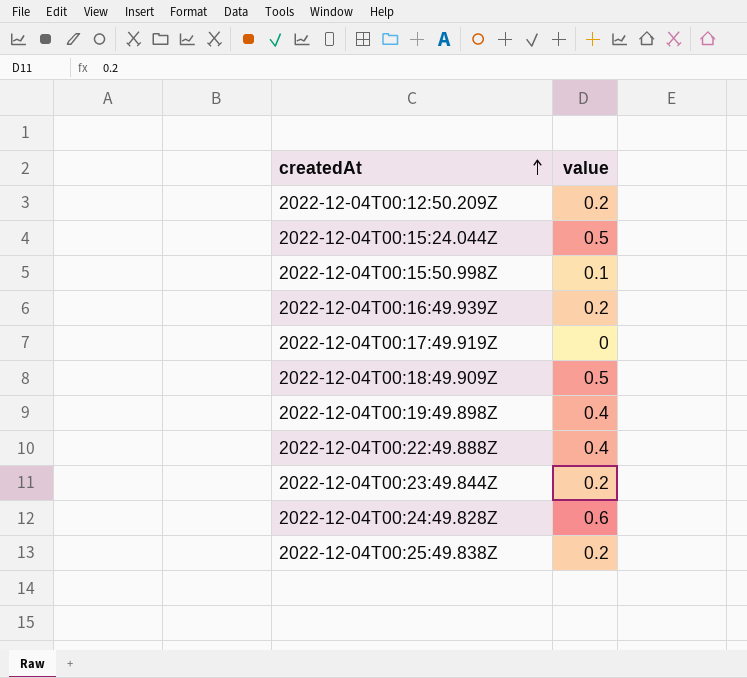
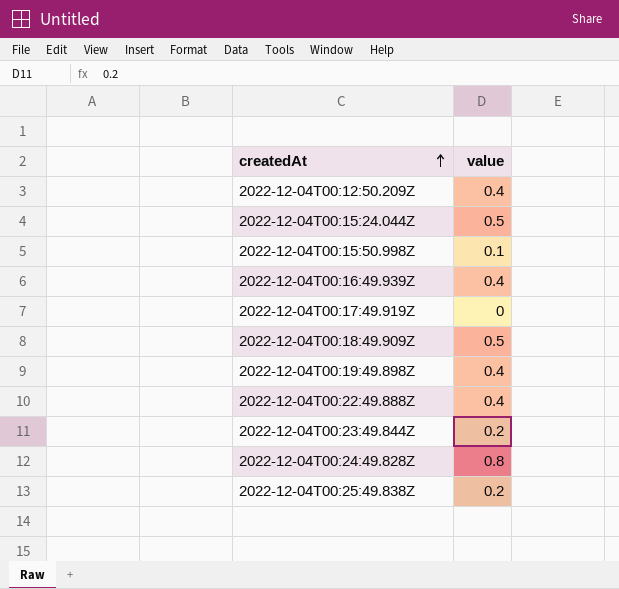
2022-12-04T00:12:50.209Z | value: 0.2 -> 0.4
2022-12-04T00:16:49.939Z | value: 0.2 -> 0.4
2022-12-04T00:24:49.828Z | value: 0.6 -> 0.8

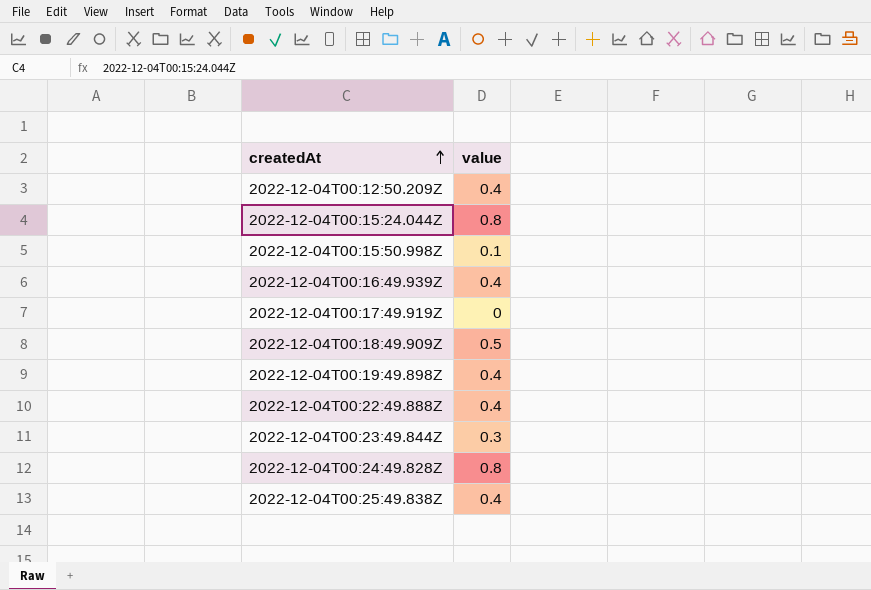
2022-12-04T00:15:24.044Z | value: 0.5 -> 0.8
2022-12-04T00:23:49.844Z | value: 0.2 -> 0.3
2022-12-04T00:25:49.838Z | value: 0.2 -> 0.4

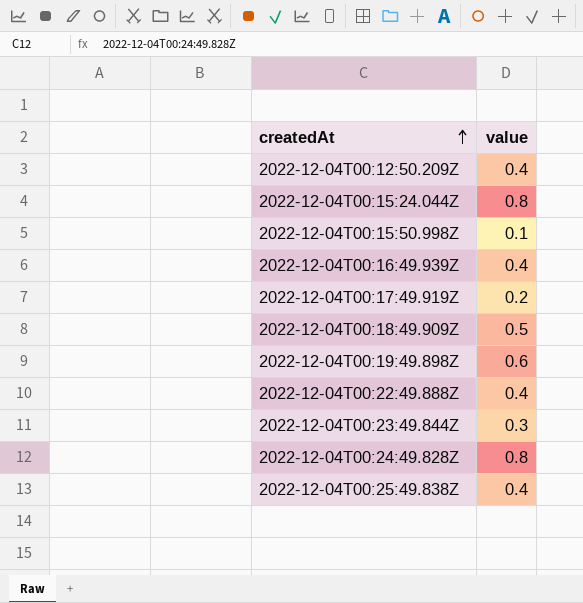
2022-12-04T00:17:49.919Z | value: 0 -> 0.2
2022-12-04T00:19:49.898Z | value: 0.4 -> 0.6

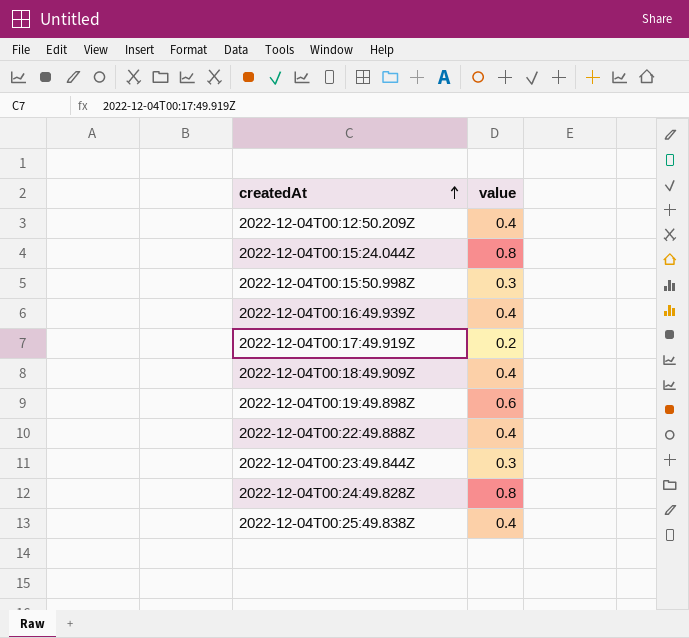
2022-12-04T00:15:50.998Z | value: 0.1 -> 0.3
2022-12-04T00:18:49.909Z | value: 0.5 -> 0.4

